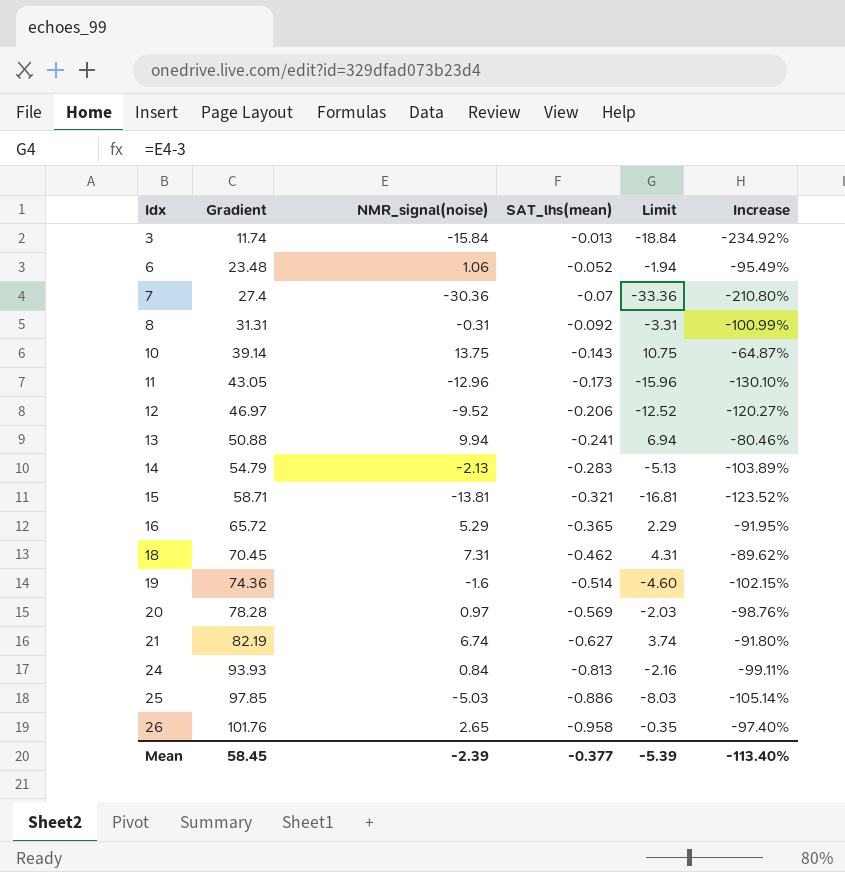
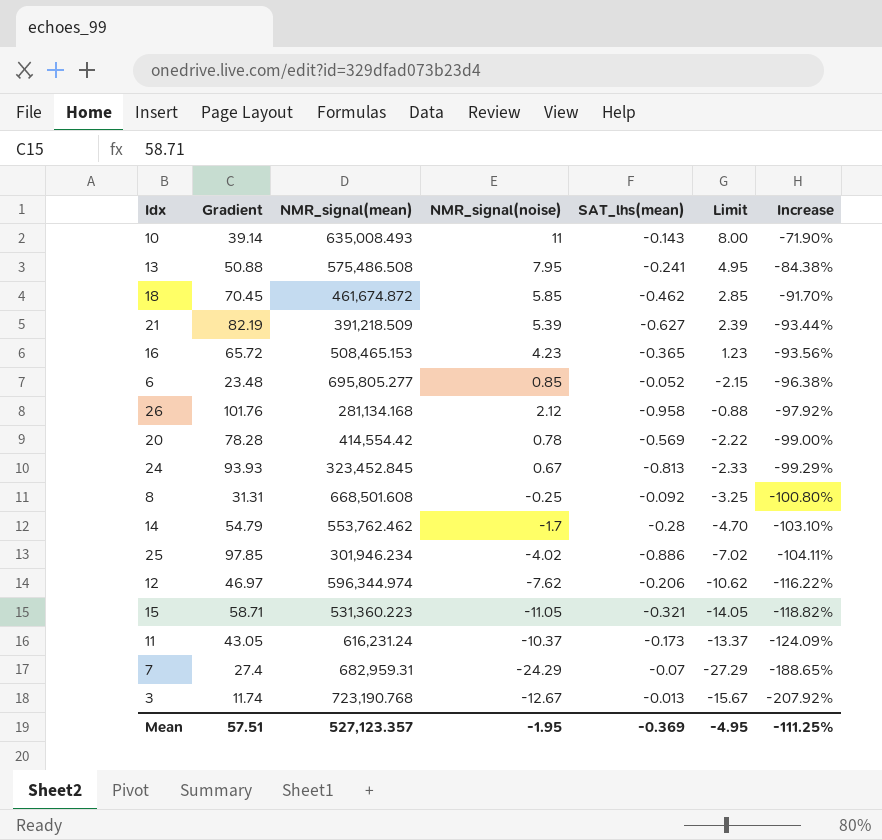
row order: Idx ascending -> Increase descending
column NMR_signal(mean) | position: none -> 3
row 19: 74.36 | -1.6 | -0.514 | -4.60 | -102.15% -> none
10 | NMR_signal(noise): 13.75 -> 11
10 | Limit: 10.75 -> 8.00
10 | Increase: -64.87% -> -71.90%
13 | NMR_signal(noise): 9.94 -> 7.95
13 | Limit: 6.94 -> 4.95
13 | Increase: -80.46% -> -84.38%
18 | NMR_signal(noise): 7.31 -> 5.85
18 | Limit: 4.31 -> 2.85
18 | Increase: -89.62% -> -91.70%
21 | NMR_signal(noise): 6.74 -> 5.39
21 | Limit: 3.74 -> 2.39
21 | Increase: -91.80% -> -93.44%
16 | NMR_signal(noise): 5.29 -> 4.23
16 | Limit: 2.29 -> 1.23
16 | Increase: -91.95% -> -93.56%
6 | NMR_signal(noise): 1.06 -> 0.85
6 | Limit: -1.94 -> -2.15
6 | Increase: -95.49% -> -96.38%
26 | NMR_signal(noise): 2.65 -> 2.12
26 | Limit: -0.35 -> -0.88
26 | Increase: -97.40% -> -97.92%
20 | NMR_signal(noise): 0.97 -> 0.78
20 | Limit: -2.03 -> -2.22
20 | Increase: -98.76% -> -99.00%
24 | NMR_signal(noise): 0.84 -> 0.67
24 | Limit: -2.16 -> -2.33
24 | Increase: -99.11% -> -99.29%
8 | NMR_signal(noise): -0.31 -> -0.25
8 | Limit: -3.31 -> -3.25
8 | Increase: -100.99% -> -100.80%
14 | NMR_signal(noise): -2.13 -> -1.7
14 | SAT_lhs(mean): -0.283 -> -0.28
14 | Limit: -5.13 -> -4.70
14 | Increase: -103.89% -> -103.10%
25 | NMR_signal(noise): -5.03 -> -4.02
25 | Limit: -8.03 -> -7.02
25 | Increase: -105.14% -> -104.11%
12 | NMR_signal(noise): -9.52 -> -7.62
12 | Limit: -12.52 -> -10.62
12 | Increase: -120.27% -> -116.22%
15 | NMR_signal(noise): -13.81 -> -11.05
15 | Limit: -16.81 -> -14.05
15 | Increase: -123.52% -> -118.82%
11 | NMR_signal(noise): -12.96 -> -10.37
11 | Limit: -15.96 -> -13.37
11 | Increase: -130.10% -> -124.09%
7 | NMR_signal(noise): -30.36 -> -24.29
7 | Limit: -33.36 -> -27.29
7 | Increase: -210.80% -> -188.65%
3 | NMR_signal(noise): -15.84 -> -12.67
3 | Limit: -18.84 -> -15.67
3 | Increase: -234.92% -> -207.92%
Mean | Gradient: 58.45 -> 57.51
Mean | NMR_signal(noise): -2.39 -> -1.95
Mean | SAT_lhs(mean): -0.377 -> -0.369
Mean | Limit: -5.39 -> -4.95
Mean | Increase: -113.40% -> -111.25%

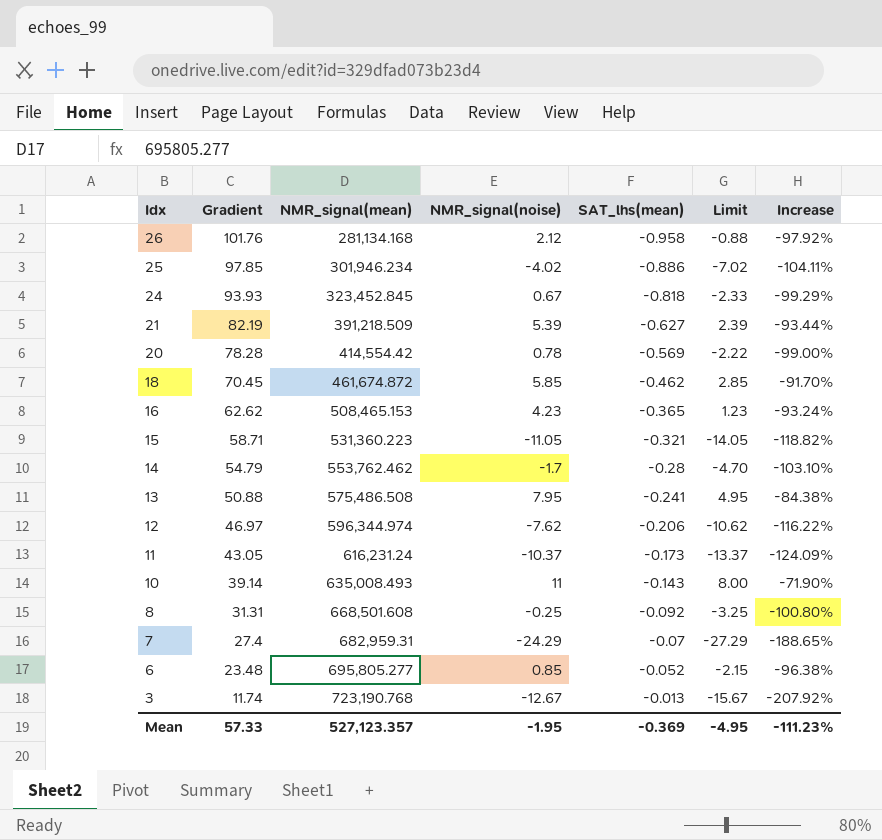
row order: Increase descending -> Idx descending
24 | SAT_lhs(mean): -0.813 -> -0.818
16 | Gradient: 65.72 -> 62.62
16 | Increase: -93.56% -> -93.24%
Mean | Gradient: 57.51 -> 57.33
Mean | Increase: -111.25% -> -111.23%

